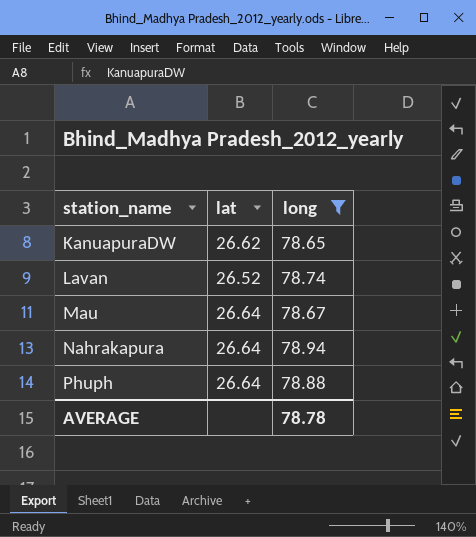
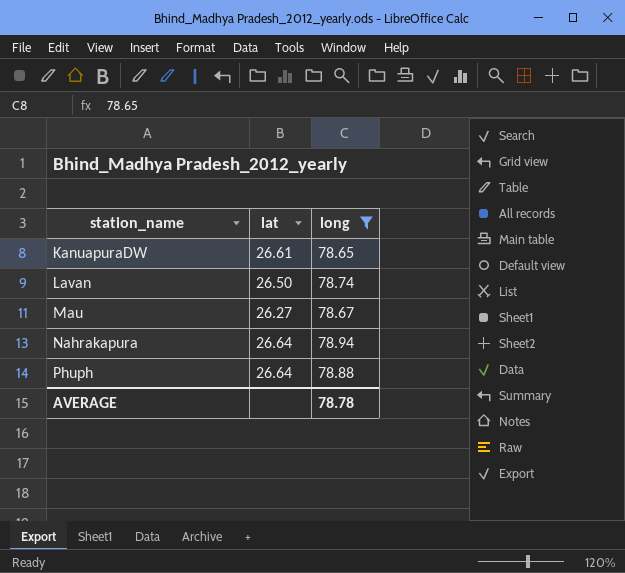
KanuapuraDW | lat: 26.62 -> 26.61
Lavan | lat: 26.52 -> 26.50
Mau | lat: 26.64 -> 26.27

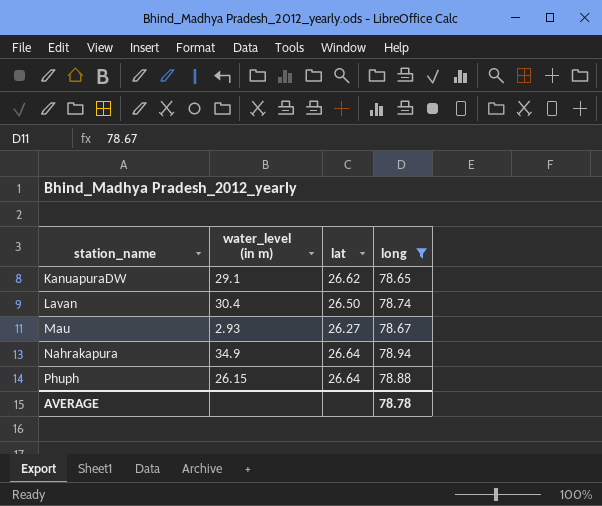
column water_level (in m) | position: none -> 2
KanuapuraDW | lat: 26.61 -> 26.62

